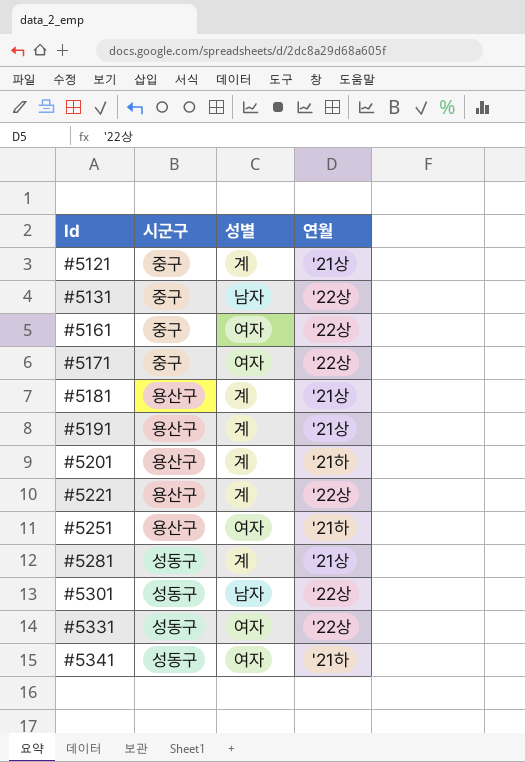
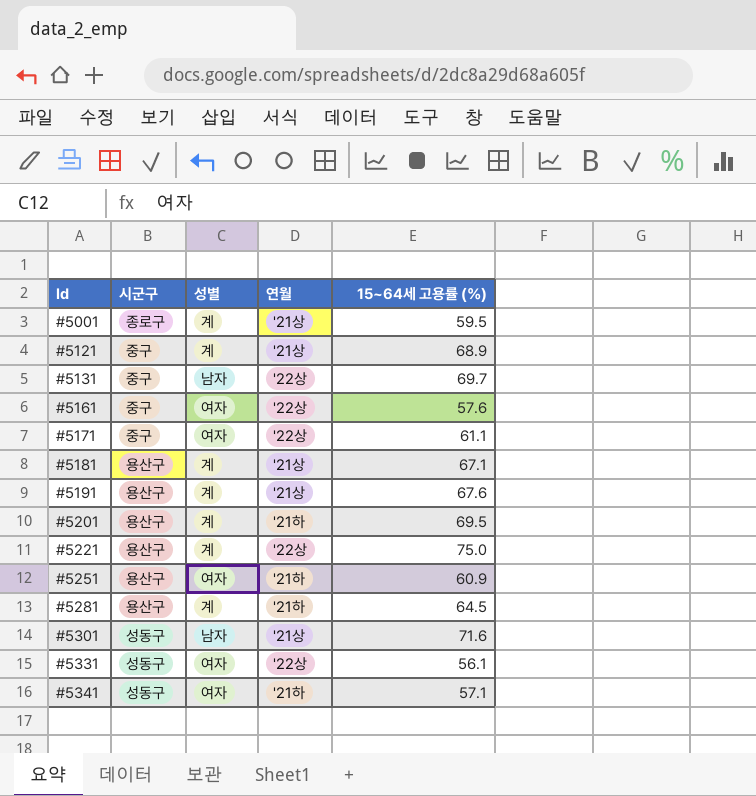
column 15~64세 고용률 (%) | position: none -> 5
row #5001: none -> 종로구 | 계 | '21상 | 59.5
#5281 | 시군구: 성동구 -> 용산구
#5281 | 연월: '21상 -> '21하
#5301 | 연월: '22상 -> '21상

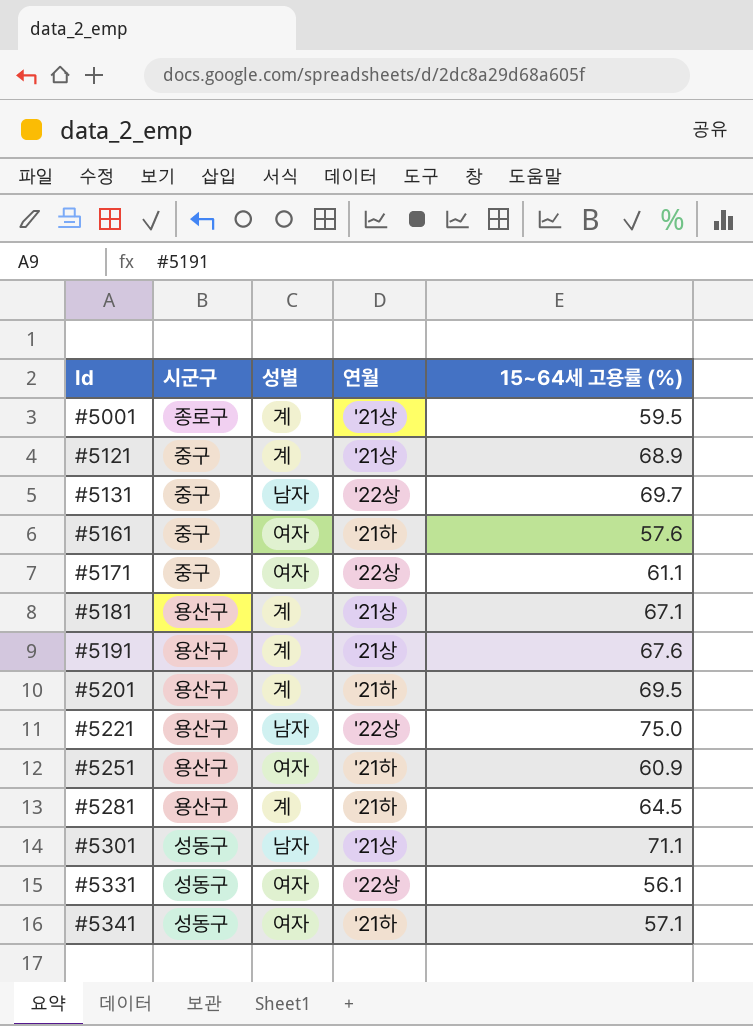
#5161 | 연월: '22상 -> '21하
#5221 | 성별: 계 -> 남자
#5301 | 15~64세 고용률 (%): 71.6 -> 71.1

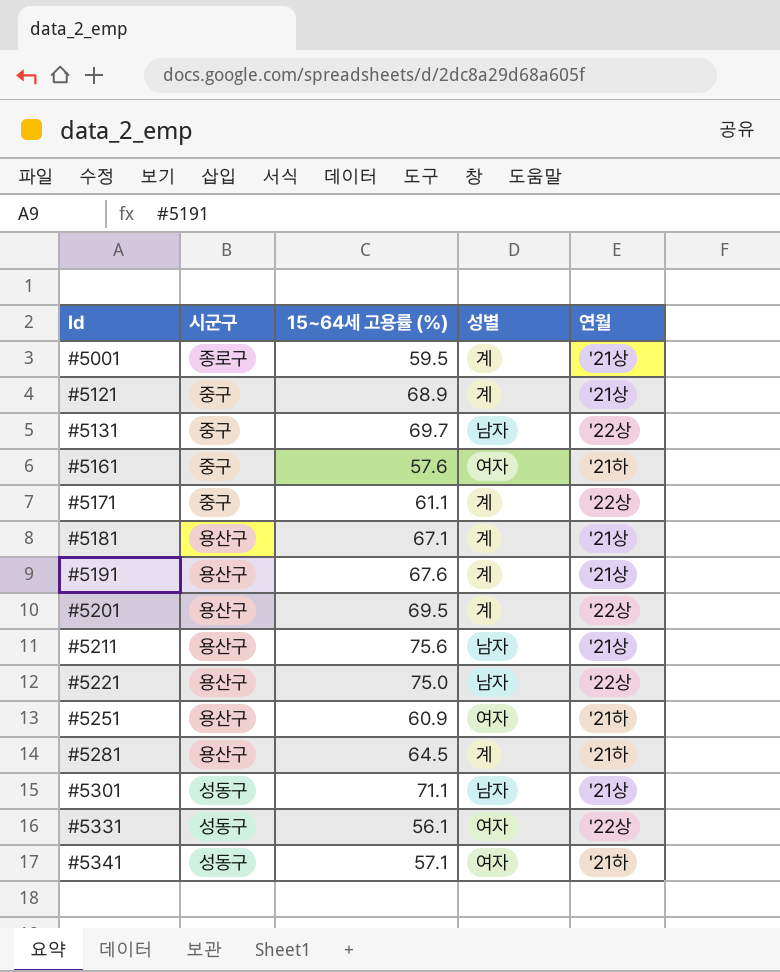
column 15~64세 고용률 (%) | position: 5 -> 3
#5171 | 성별: 여자 -> 계
#5201 | 연월: '21하 -> '22상
row #5211: none -> 용산구 | 75.6 | 남자 | '21상

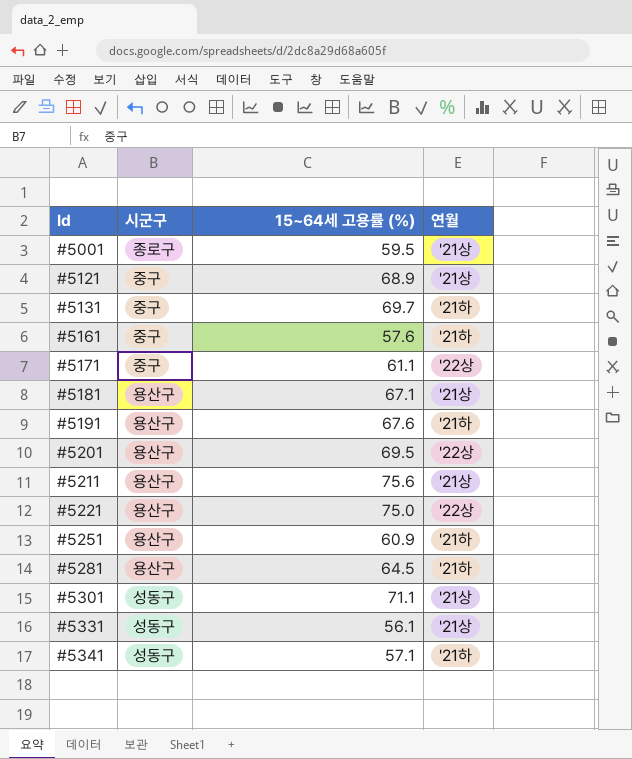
column 성별 | position: 4 -> none
#5131 | 연월: '22상 -> '21하
#5191 | 연월: '21상 -> '21하
#5331 | 연월: '22상 -> '21상

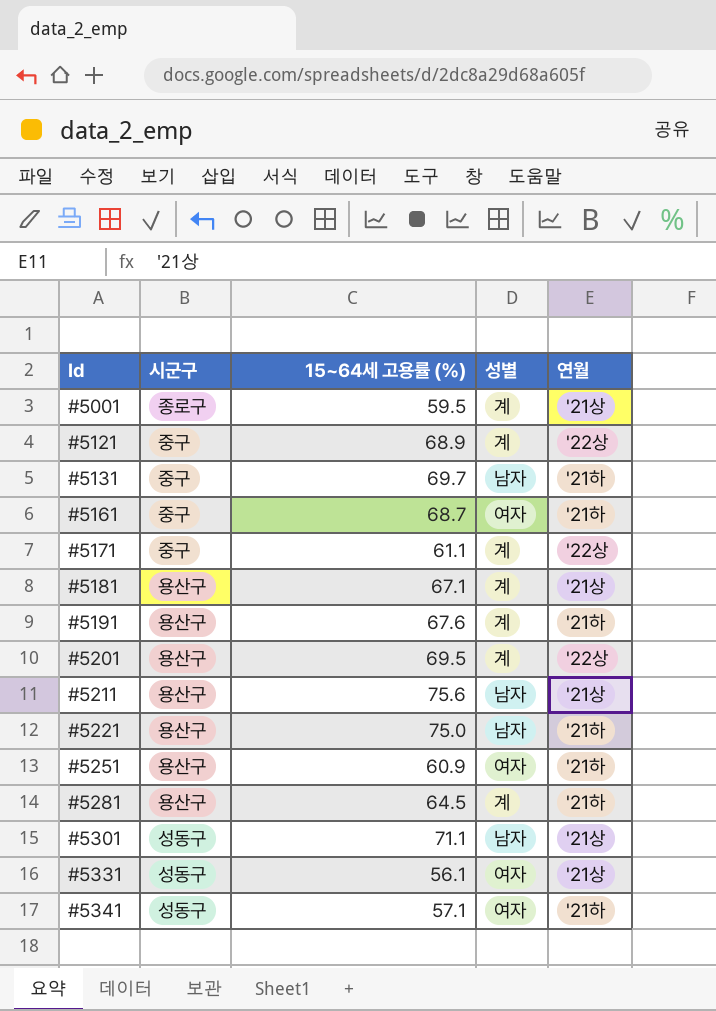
column 성별 | position: none -> 4
#5121 | 연월: '21상 -> '22상
#5161 | 15~64세 고용률 (%): 57.6 -> 68.7
#5221 | 연월: '22상 -> '21하

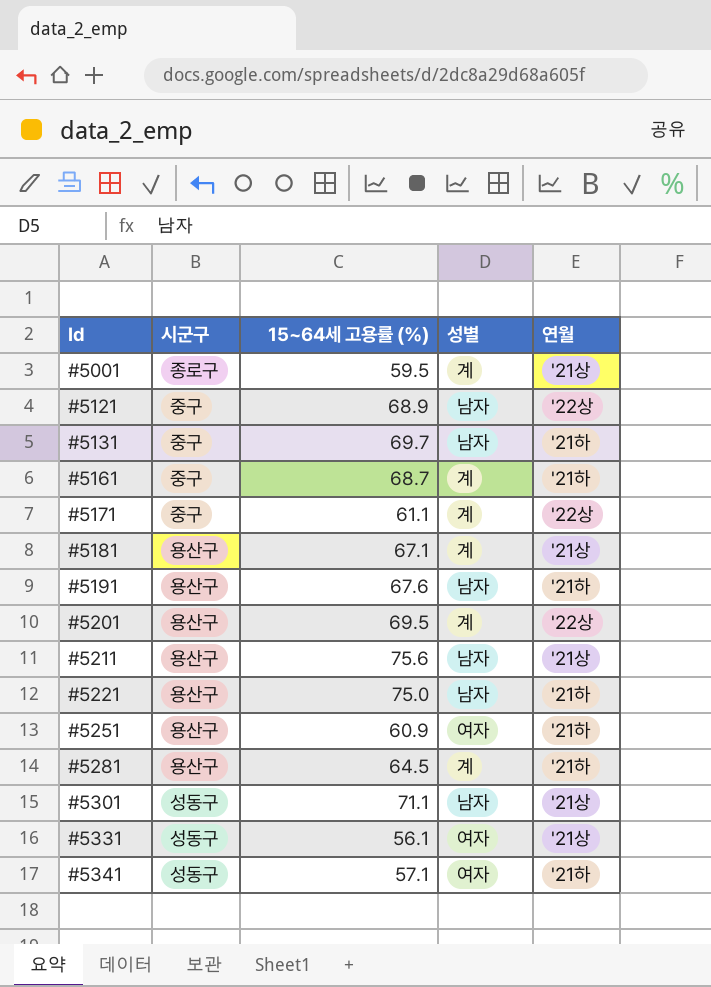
#5121 | 성별: 계 -> 남자
#5161 | 성별: 여자 -> 계
#5191 | 성별: 계 -> 남자

